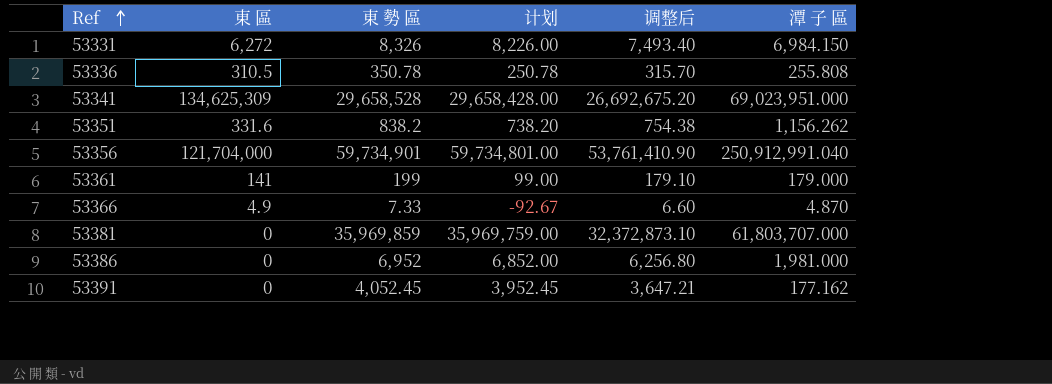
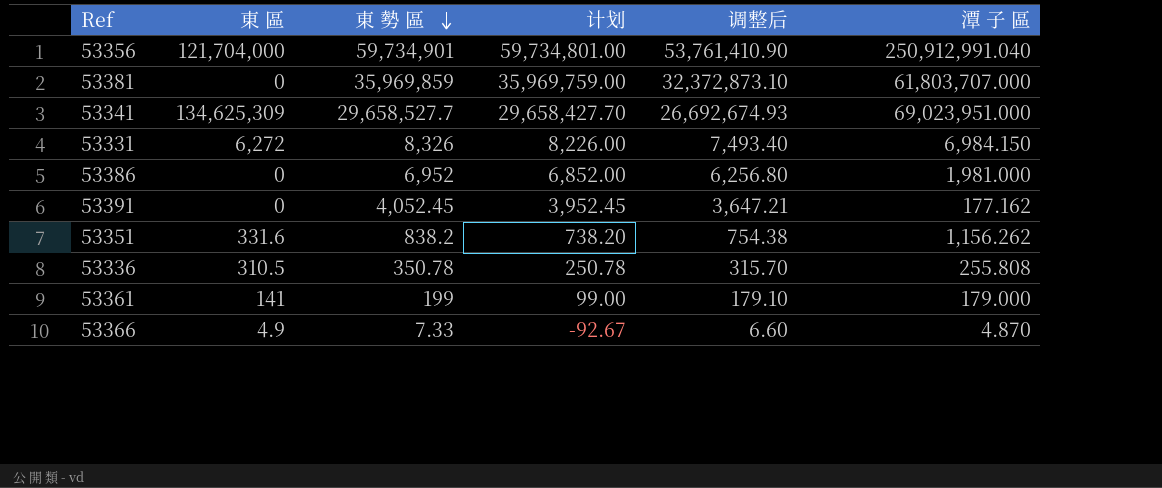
row order: Ref ascending -> 東 勢 區 descending
53341 | 東 勢 區: 29,658,528 -> 29,658,527.7
53341 | 计划: 29,658,428.00 -> 29,658,427.70
53341 | 调整后: 26,692,675.20 -> 26,692,674.93

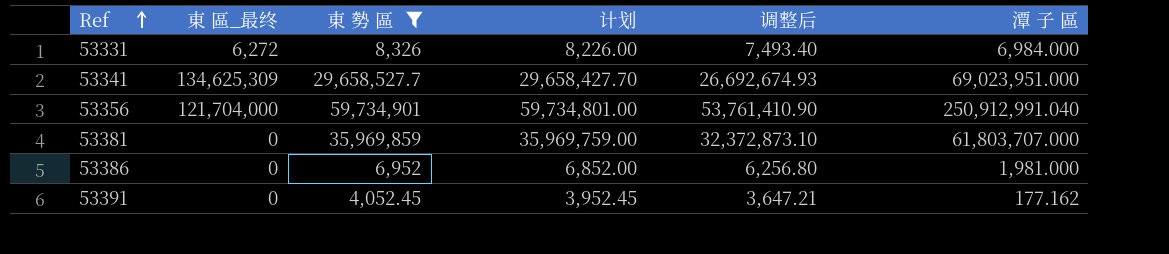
filter: none -> 東 勢 區 >= 4,052.45
row order: 東 勢 區 descending -> Ref ascending
column name: 東 區 -> 東 區_最终
53331 | 潭 子 區: 6,984.150 -> 6,984.000

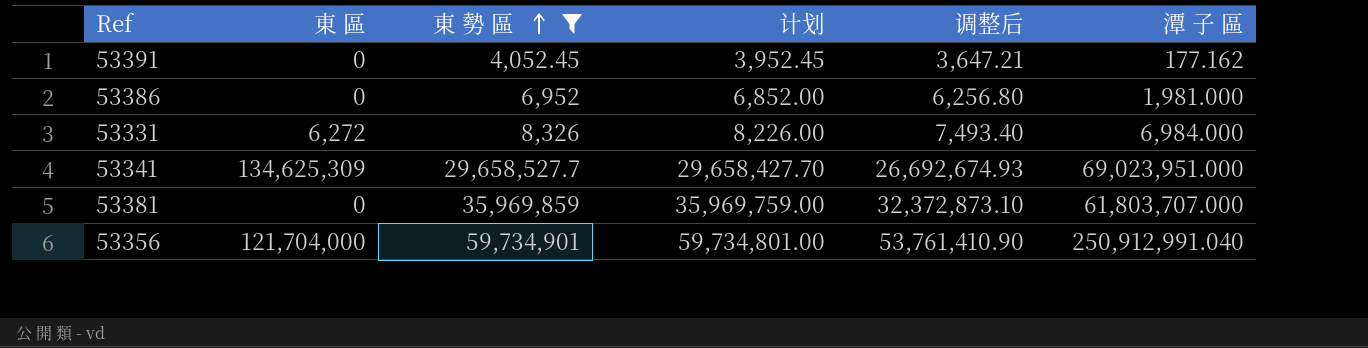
row order: Ref ascending -> 東 勢 區 ascending
column name: 東 區_最终 -> 東 區

